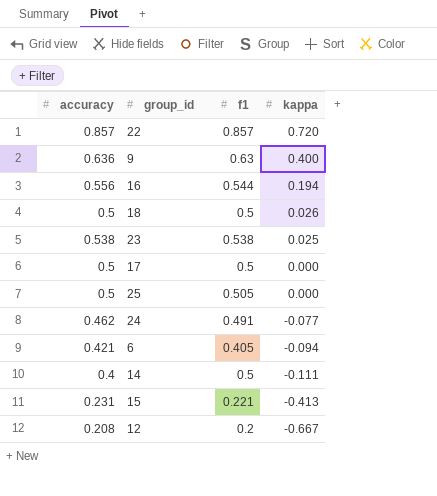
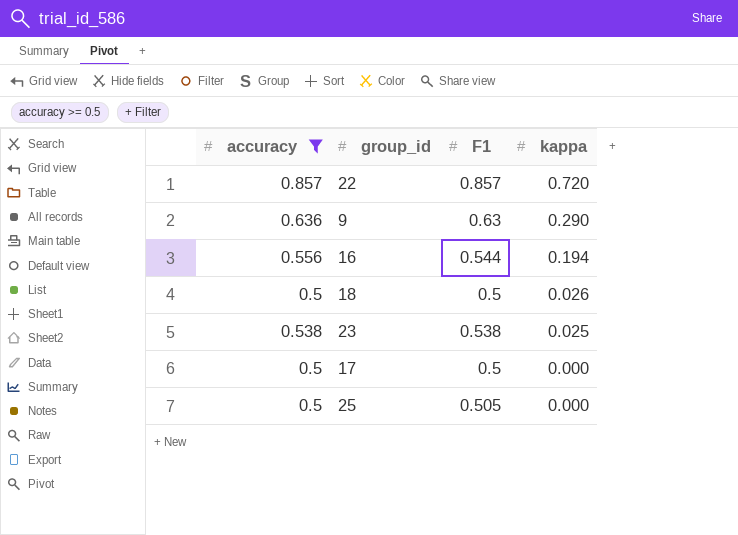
filter: none -> accuracy >= 0.5
column name: f1 -> F1
9 | kappa: 0.400 -> 0.290

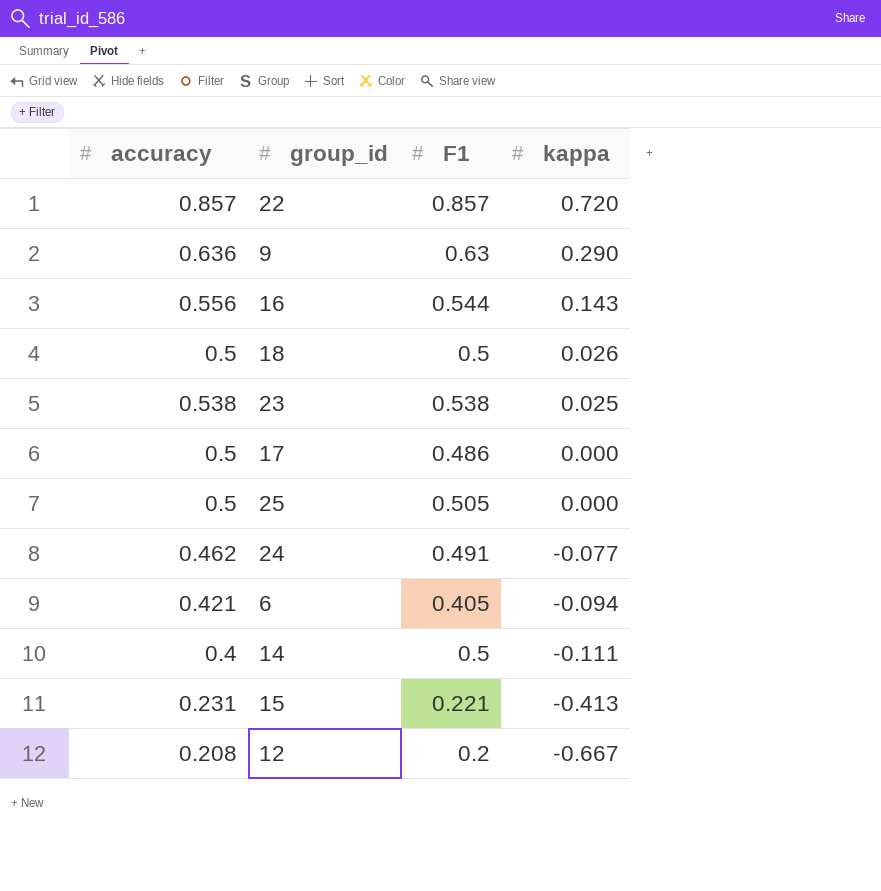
filter: accuracy >= 0.5 -> none
16 | kappa: 0.194 -> 0.143
17 | F1: 0.5 -> 0.486

